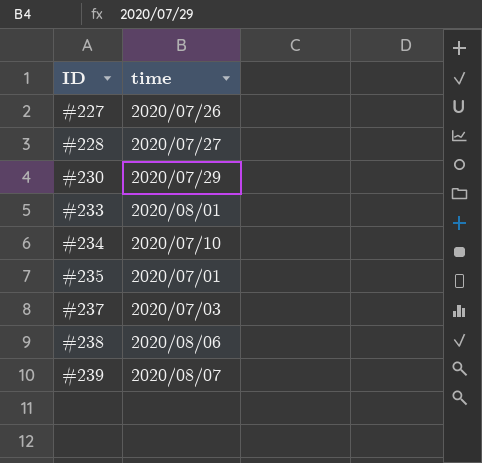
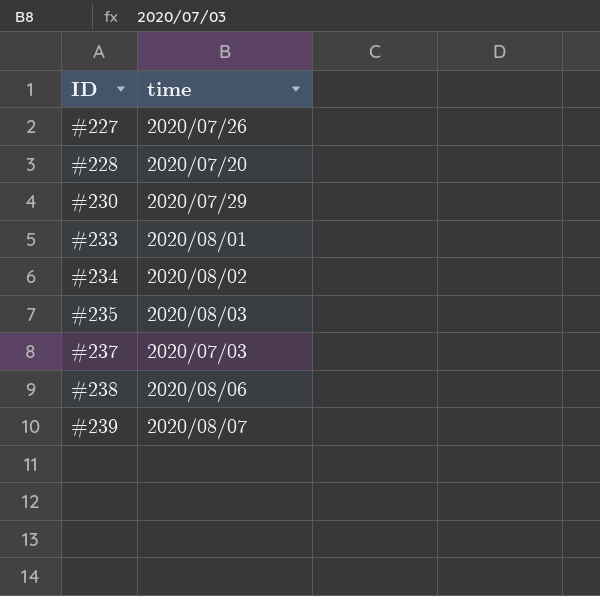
#228 | time: 2020/07/27 -> 2020/07/20
#234 | time: 2020/07/10 -> 2020/08/02
#235 | time: 2020/07/01 -> 2020/08/03

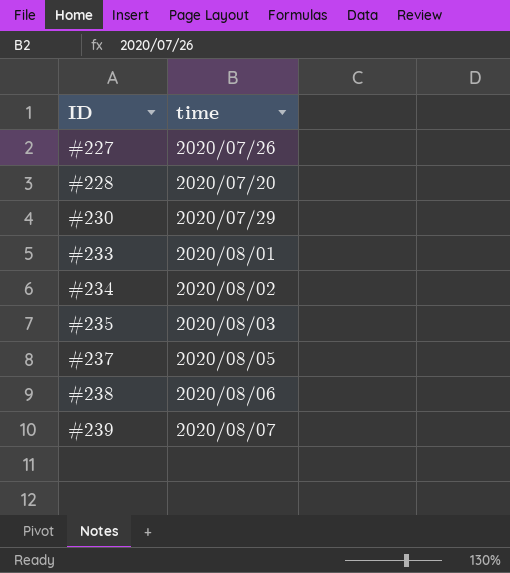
#237 | time: 2020/07/03 -> 2020/08/05

